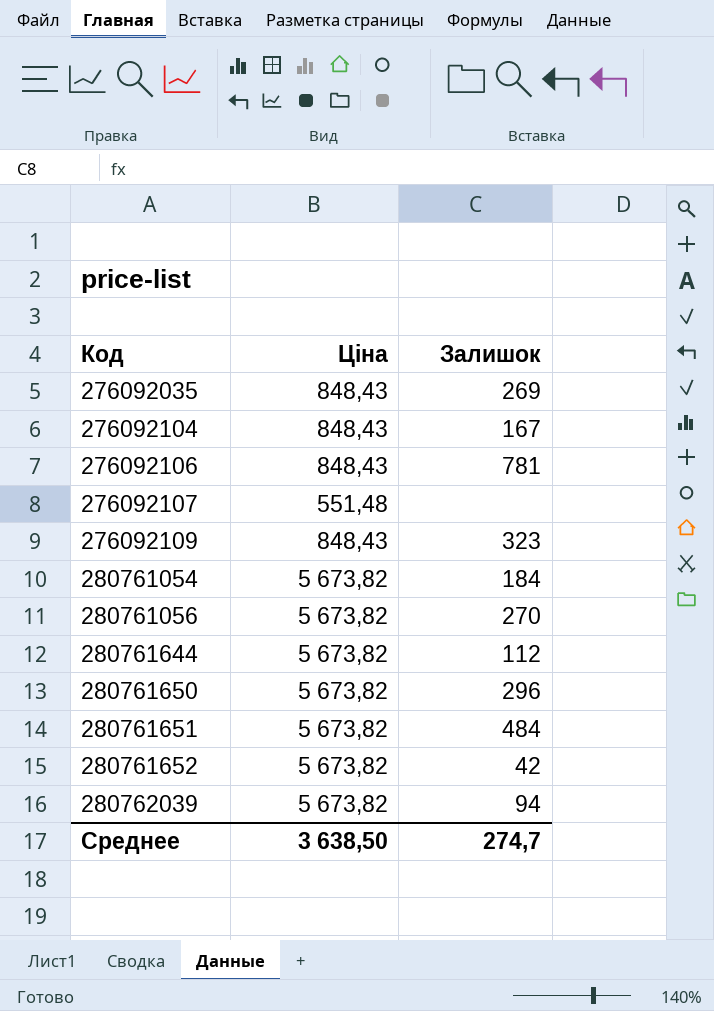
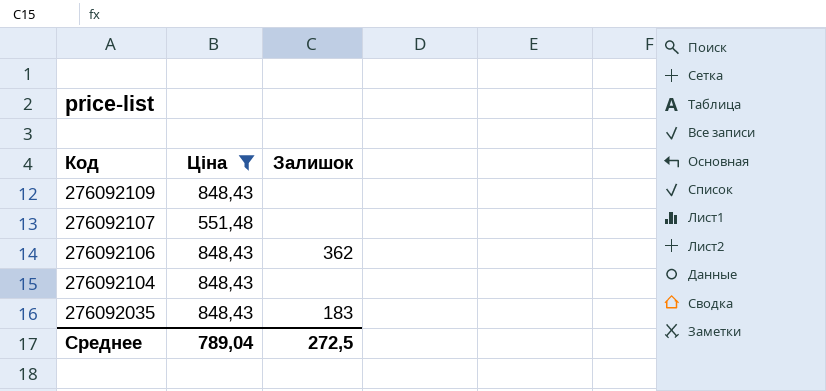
filter: none -> Ціна != 5 673,82
row order: Код ascending -> Код descending
276092109 | Залишок: 323 -> none
276092106 | Залишок: 781 -> 362
276092104 | Залишок: 167 -> none
276092035 | Залишок: 269 -> 183
Среднее | Ціна: 3 638,50 -> 789,04
Среднее | Залишок: 274,7 -> 272,5

